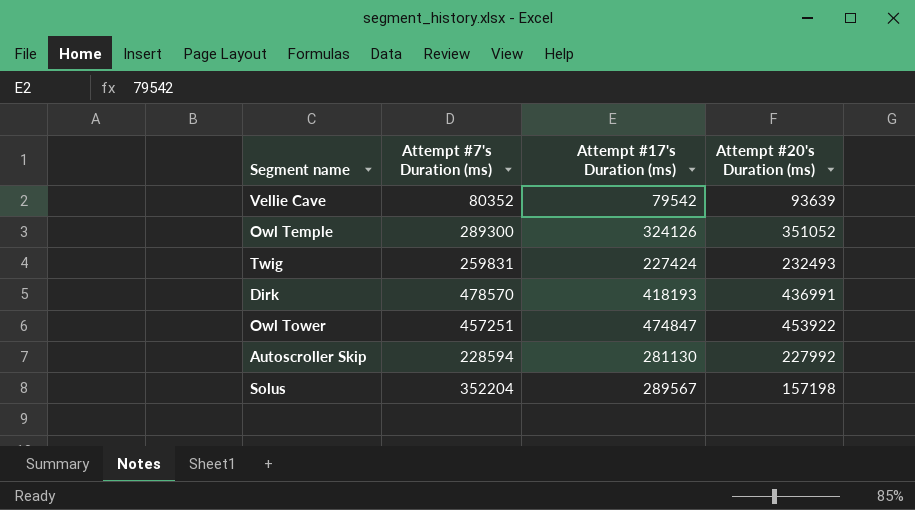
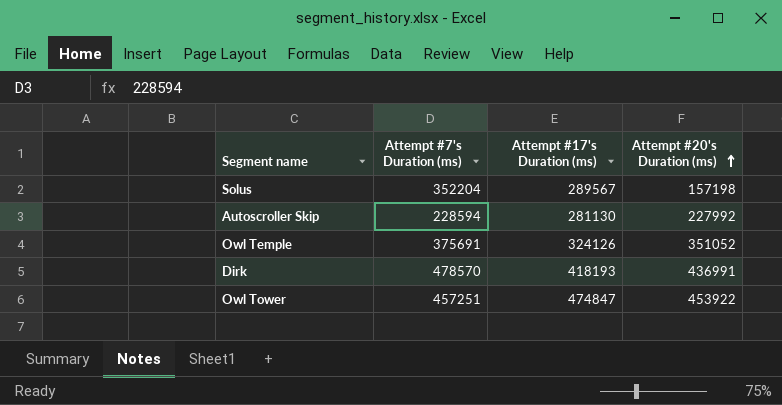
row order: none -> Attempt #20's Duration (ms) ascending
row Vellie Cave: 80352 | 79542 | 93639 -> none
row Twig: 259831 | 227424 | 232493 -> none
Owl Temple | Attempt #7's Duration (ms): 289300 -> 375691

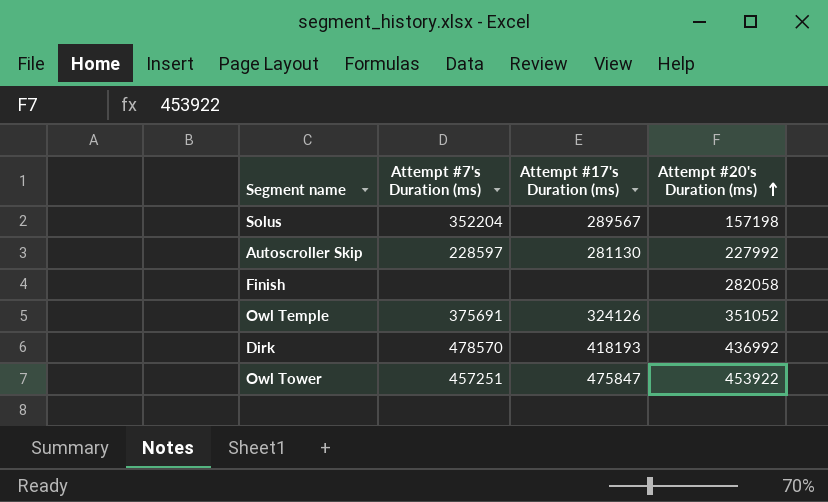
Autoscroller Skip | Attempt #7's Duration (ms): 228594 -> 228597
row Finish: none -> none | none | 282058
Dirk | Attempt #20's Duration (ms): 436991 -> 436992
Owl Tower | Attempt #17's Duration (ms): 474847 -> 475847

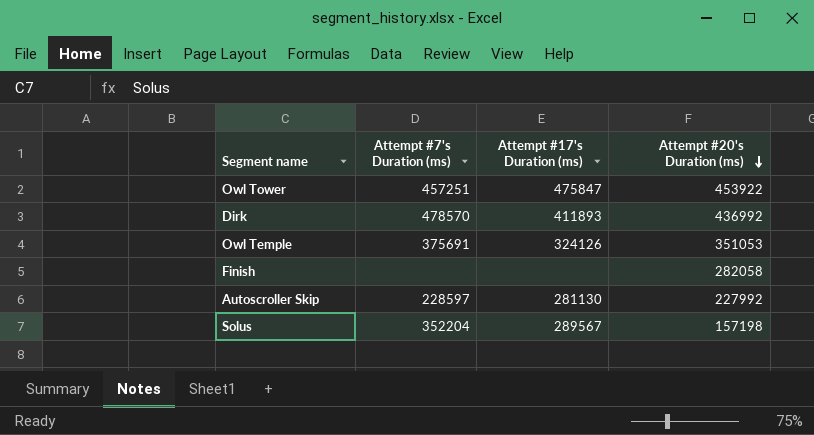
row order: Attempt #20's Duration (ms) ascending -> Attempt #20's Duration (ms) descending
Dirk | Attempt #17's Duration (ms): 418193 -> 411893
Owl Temple | Attempt #20's Duration (ms): 351052 -> 351053

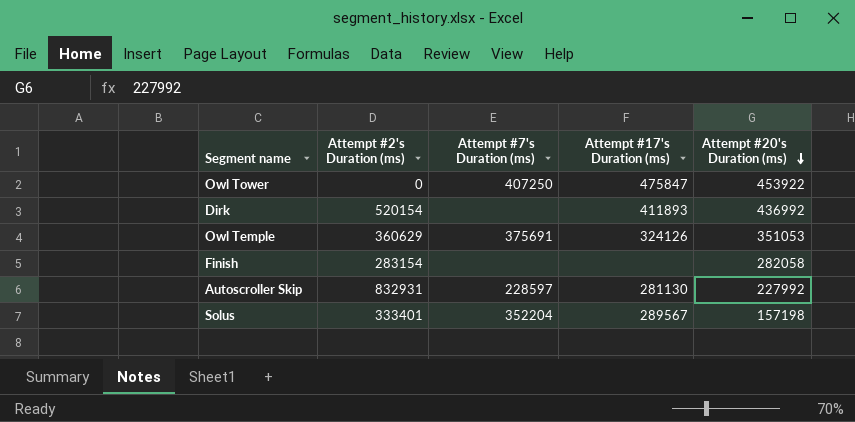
column Attempt #2's Duration (ms) | position: none -> 2
Owl Tower | Attempt #7's Duration (ms): 457251 -> 407250
Dirk | Attempt #7's Duration (ms): 478570 -> none

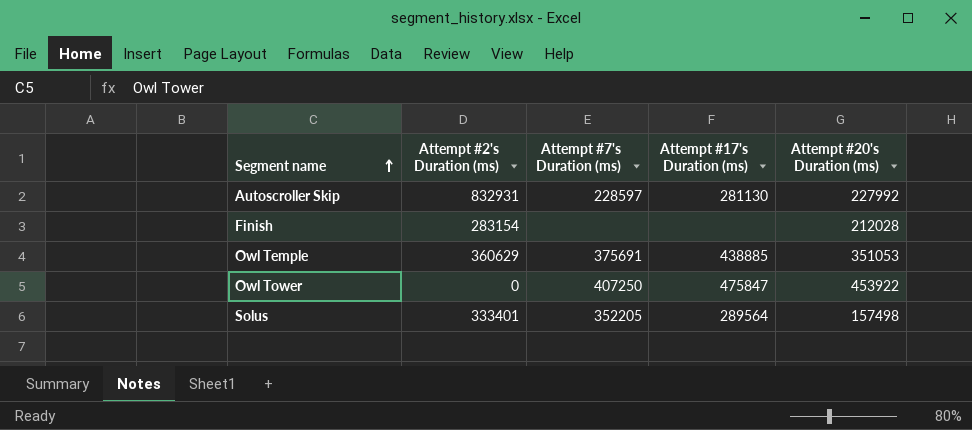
row order: Attempt #20's Duration (ms) descending -> Segment name ascending
row Dirk: 520154 | none | 411893 | 436992 -> none
Finish | Attempt #20's Duration (ms): 282058 -> 212028
Owl Temple | Attempt #17's Duration (ms): 324126 -> 438885
Solus | Attempt #7's Duration (ms): 352204 -> 352205
Solus | Attempt #17's Duration (ms): 289567 -> 289564
Solus | Attempt #20's Duration (ms): 157198 -> 157498

